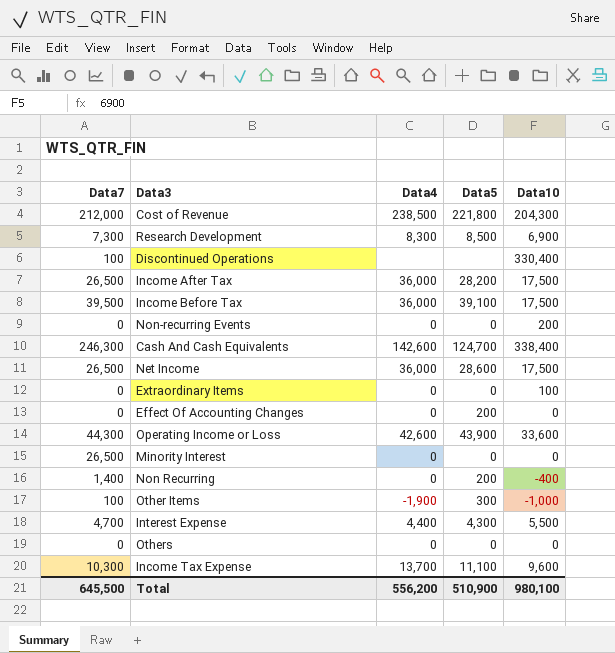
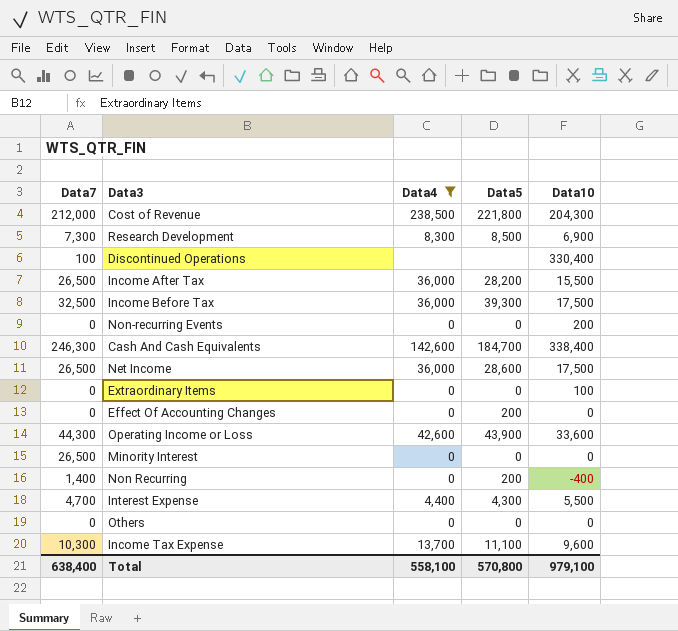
filter: none -> Data4 != -1,900
Income After Tax | Data10: 17,500 -> 15,500
Income Before Tax | Data7: 39,500 -> 32,500
Income Before Tax | Data5: 39,100 -> 39,300
Cash And Cash Equivalents | Data5: 124,700 -> 184,700
Total | Data7: 645,500 -> 638,400
Total | Data4: 556,200 -> 558,100
Total | Data5: 510,900 -> 570,800
Total | Data10: 980,100 -> 979,100

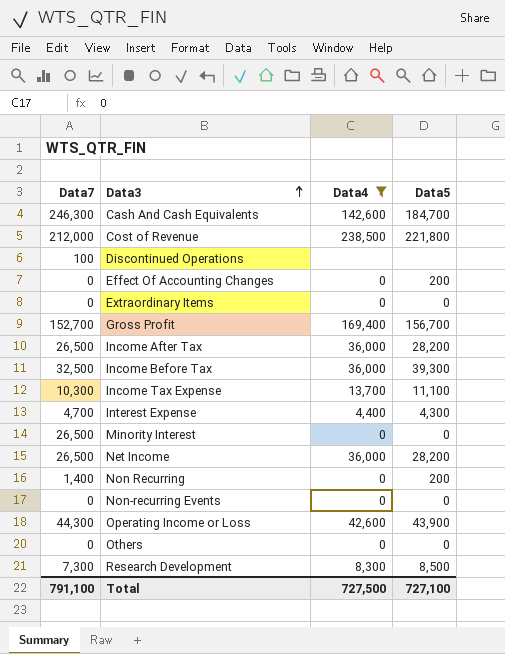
row order: none -> Data3 ascending
column Data10 | position: 5 -> none
row Gross Profit: none -> 152,700 | 169,400 | 156,700
Net Income | Data5: 28,600 -> 28,200
Total | Data7: 638,400 -> 791,100
Total | Data4: 558,100 -> 727,500
Total | Data5: 570,800 -> 727,100

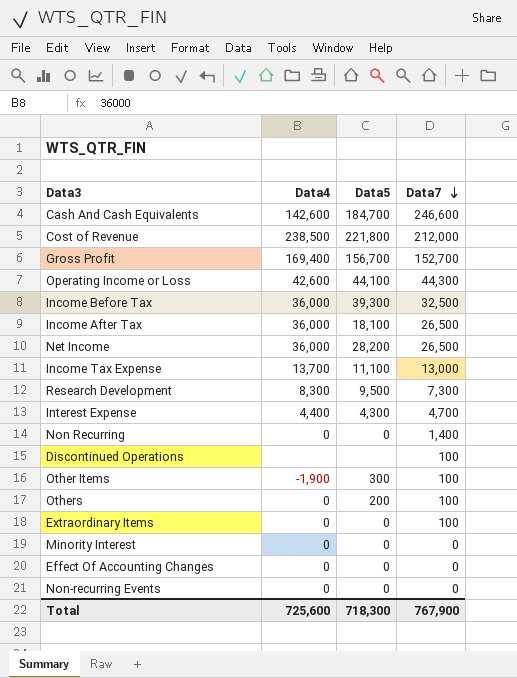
filter: Data4 != -1,900 -> none
row order: Data3 ascending -> Data7 descending
column Data7 | position: 1 -> 4
Cash And Cash Equivalents | Data7: 246,300 -> 246,600
Operating Income or Loss | Data5: 43,900 -> 44,100
Income After Tax | Data5: 28,200 -> 18,100
Income Tax Expense | Data7: 10,300 -> 13,000
Research Development | Data5: 8,500 -> 9,500
Non Recurring | Data5: 200 -> 0
Others | Data5: 0 -> 200
Others | Data7: 0 -> 100
Extraordinary Items | Data7: 0 -> 100
Minority Interest | Data7: 26,500 -> 0
Effect Of Accounting Changes | Data5: 200 -> 0
Total | Data4: 727,500 -> 725,600
Total | Data5: 727,100 -> 718,300
Total | Data7: 791,100 -> 767,900

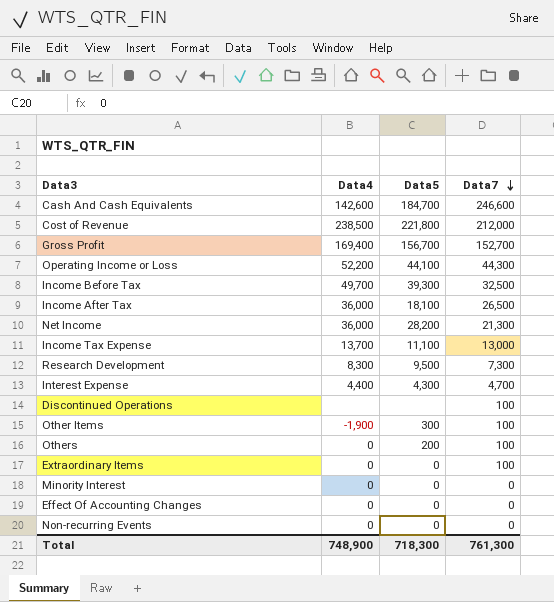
row Non Recurring: 0 | 0 | 1,400 -> none
Operating Income or Loss | Data4: 42,600 -> 52,200
Income Before Tax | Data4: 36,000 -> 49,700
Net Income | Data7: 26,500 -> 21,300
Total | Data4: 725,600 -> 748,900
Total | Data7: 767,900 -> 761,300

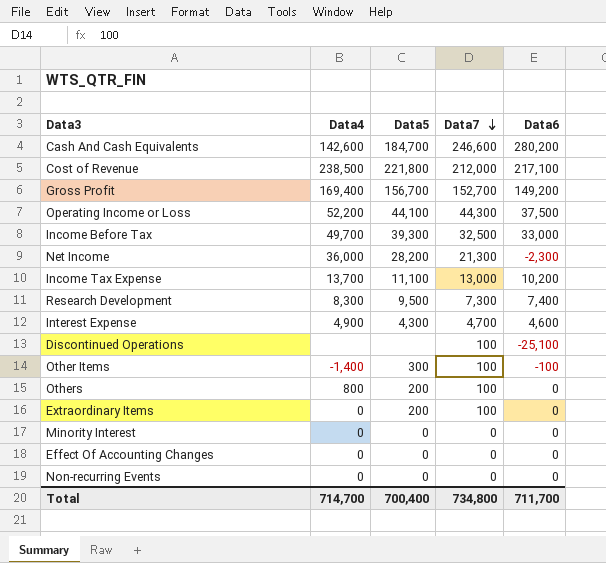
column Data6 | position: none -> 5
row Income After Tax: 36,000 | 18,100 | 26,500 -> none
Interest Expense | Data4: 4,400 -> 4,900
Other Items | Data4: -1,900 -> -1,400
Others | Data4: 0 -> 800
Extraordinary Items | Data5: 0 -> 200
Total | Data4: 748,900 -> 714,700
Total | Data5: 718,300 -> 700,400
Total | Data7: 761,300 -> 734,800

